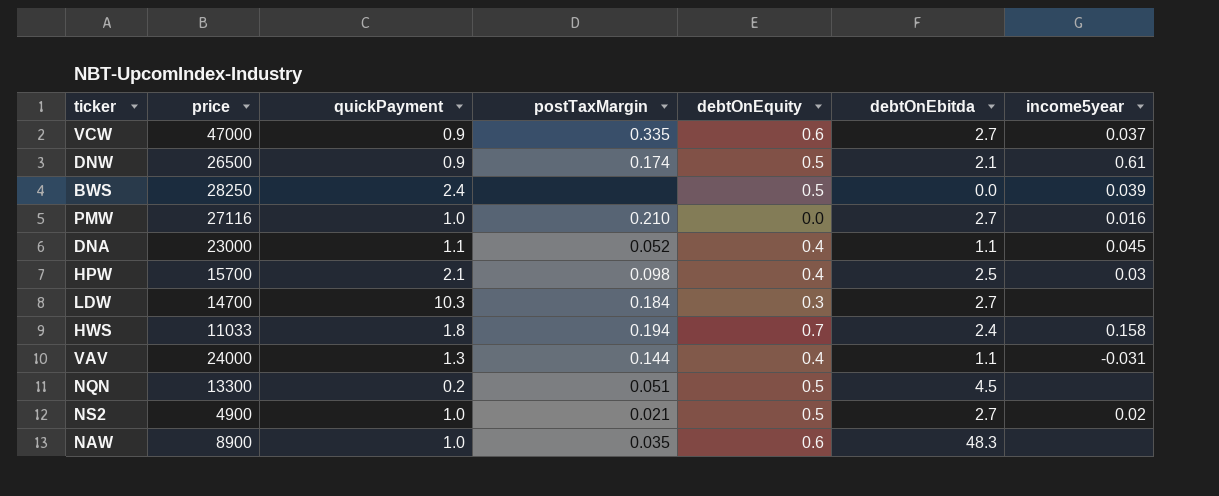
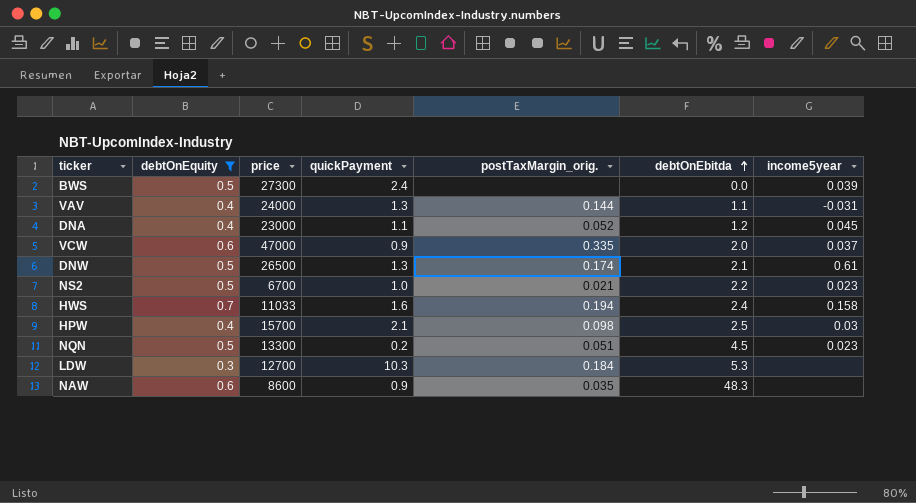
filter: none -> debtOnEquity != 0.0
row order: none -> debtOnEbitda ascending
column debtOnEquity | position: 5 -> 2
column name: postTaxMargin -> postTaxMargin_orig.
BWS | price: 28250 -> 27300
DNA | debtOnEbitda: 1.1 -> 1.2
VCW | debtOnEbitda: 2.7 -> 2.0
DNW | quickPayment: 0.9 -> 1.3
NS2 | price: 4900 -> 6700
NS2 | debtOnEbitda: 2.7 -> 2.2
NS2 | income5year: 0.02 -> 0.023
HWS | quickPayment: 1.8 -> 1.6
NQN | income5year: none -> 0.023
LDW | price: 14700 -> 12700
LDW | debtOnEbitda: 2.7 -> 5.3
NAW | price: 8900 -> 8600
NAW | quickPayment: 1.0 -> 0.9

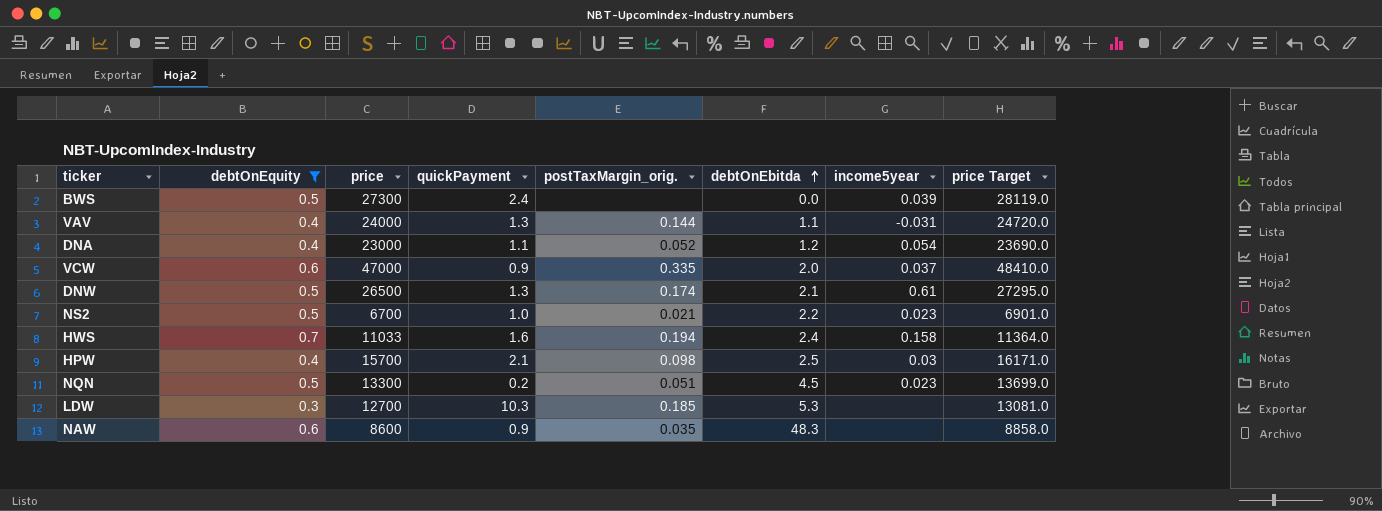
column price Target | formula: none -> [price] * 1.03
DNA | income5year: 0.045 -> 0.054
LDW | postTaxMargin_orig.: 0.184 -> 0.185

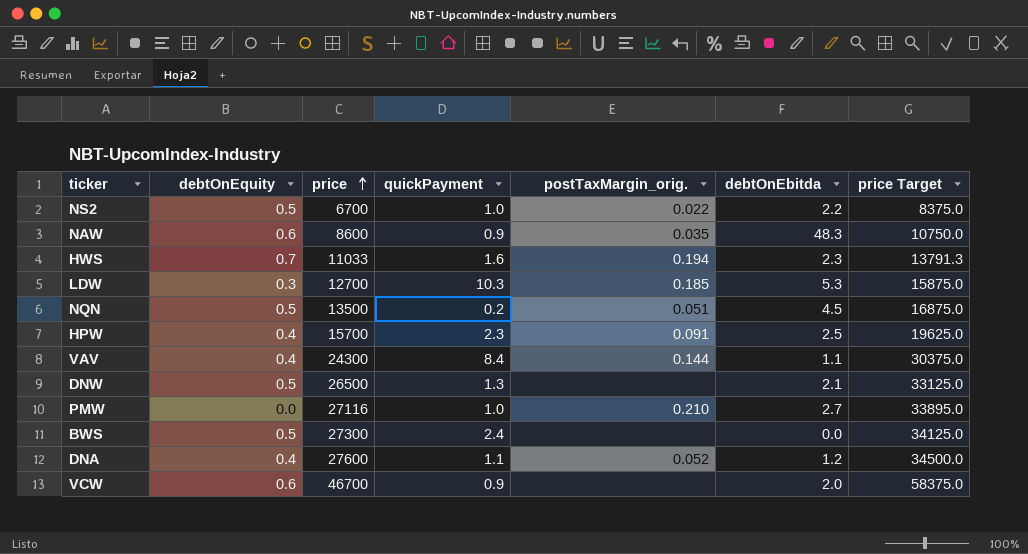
filter: debtOnEquity != 0.0 -> none
row order: debtOnEbitda ascending -> price ascending
column income5year | position: 7 -> none
column price Target | formula: [price] * 1.03 -> [price] * 1.25
NS2 | postTaxMargin_orig.: 0.021 -> 0.022
HWS | debtOnEbitda: 2.4 -> 2.3
NQN | price: 13300 -> 13500
HPW | quickPayment: 2.1 -> 2.3
HPW | postTaxMargin_orig.: 0.098 -> 0.091
VAV | price: 24000 -> 24300
VAV | quickPayment: 1.3 -> 8.4
DNW | postTaxMargin_orig.: 0.174 -> none
DNA | price: 23000 -> 27600
VCW | price: 47000 -> 46700
VCW | postTaxMargin_orig.: 0.335 -> none

